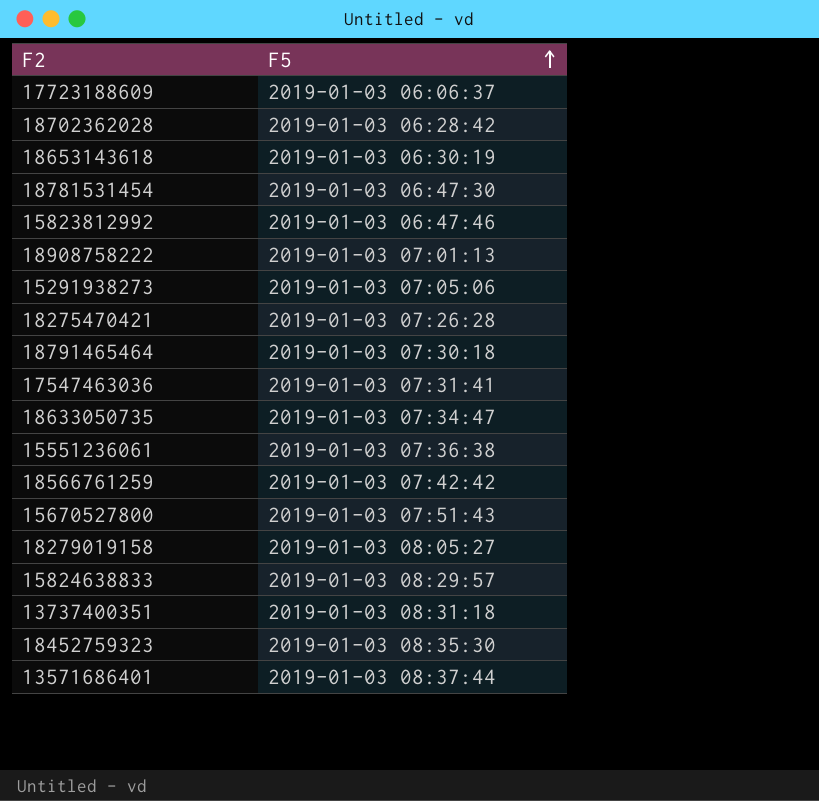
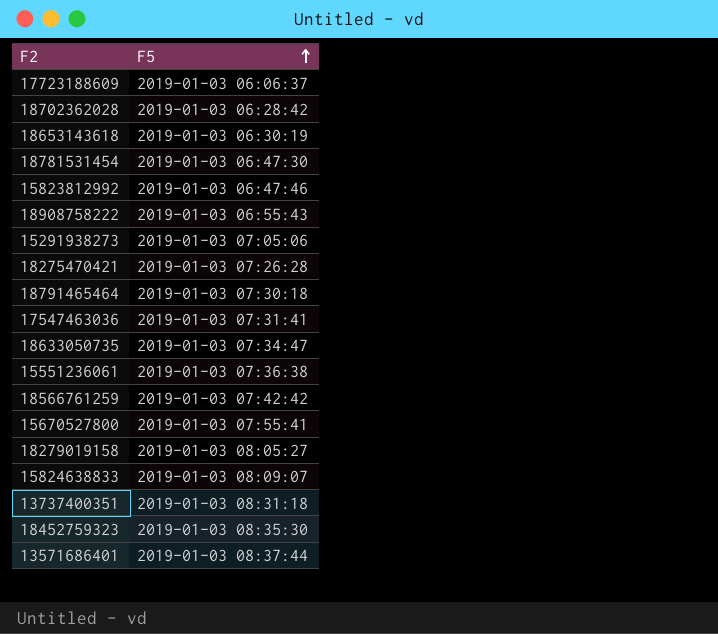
18908758222 | F5: 2019-01-03 07:01:13 -> 2019-01-03 06:55:43
15670527800 | F5: 2019-01-03 07:51:43 -> 2019-01-03 07:55:41
15824638833 | F5: 2019-01-03 08:29:57 -> 2019-01-03 08:09:07

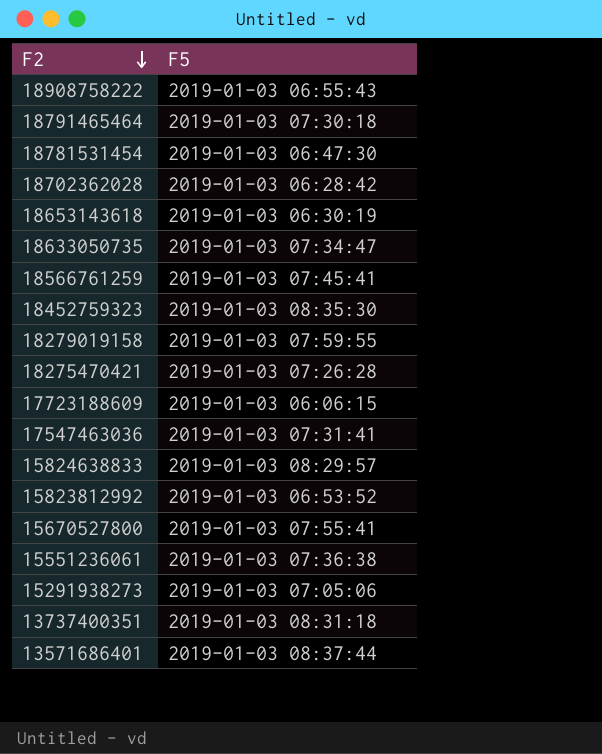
row order: F5 ascending -> F2 descending
18566761259 | F5: 2019-01-03 07:42:42 -> 2019-01-03 07:45:41
18279019158 | F5: 2019-01-03 08:05:27 -> 2019-01-03 07:59:55
17723188609 | F5: 2019-01-03 06:06:37 -> 2019-01-03 06:06:15
15824638833 | F5: 2019-01-03 08:09:07 -> 2019-01-03 08:29:57
15823812992 | F5: 2019-01-03 06:47:46 -> 2019-01-03 06:53:52

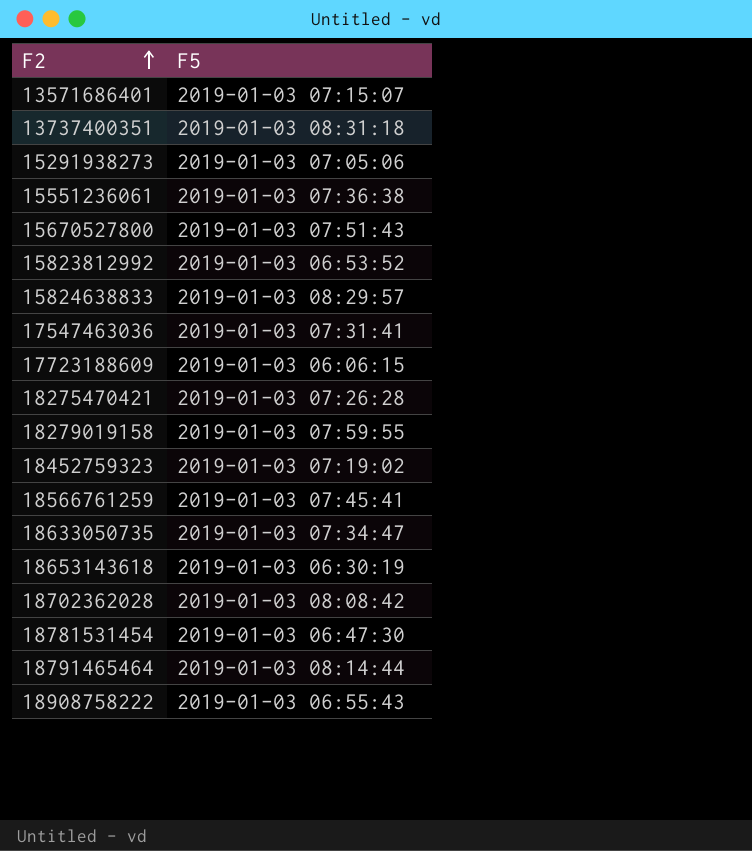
row order: F2 descending -> F2 ascending
13571686401 | F5: 2019-01-03 08:37:44 -> 2019-01-03 07:15:07
15670527800 | F5: 2019-01-03 07:55:41 -> 2019-01-03 07:51:43
18452759323 | F5: 2019-01-03 08:35:30 -> 2019-01-03 07:19:02
18702362028 | F5: 2019-01-03 06:28:42 -> 2019-01-03 08:08:42
18791465464 | F5: 2019-01-03 07:30:18 -> 2019-01-03 08:14:44

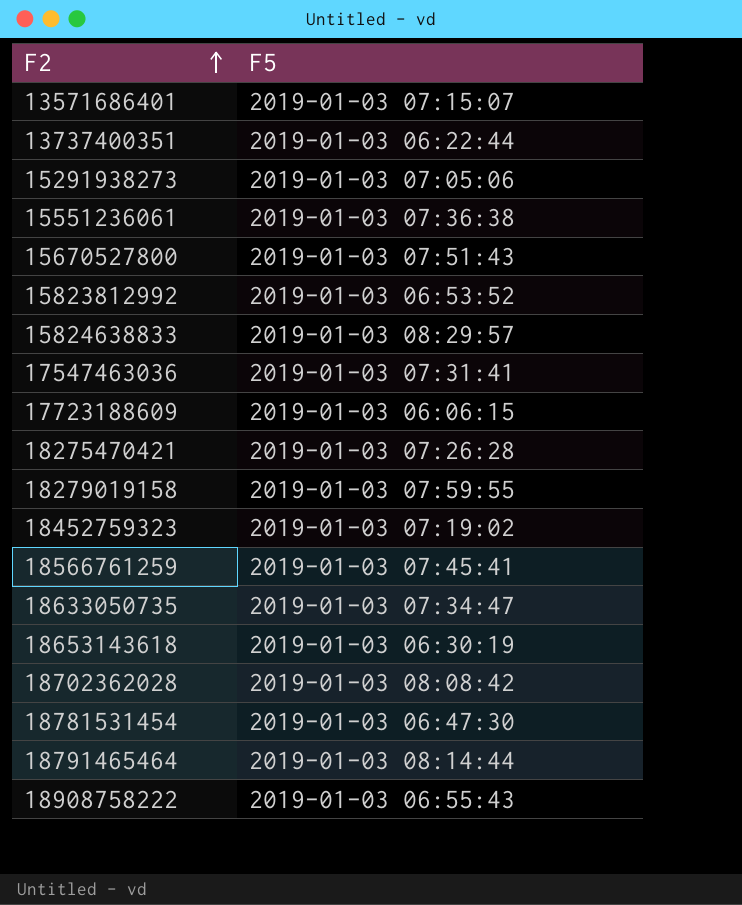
13737400351 | F5: 2019-01-03 08:31:18 -> 2019-01-03 06:22:44

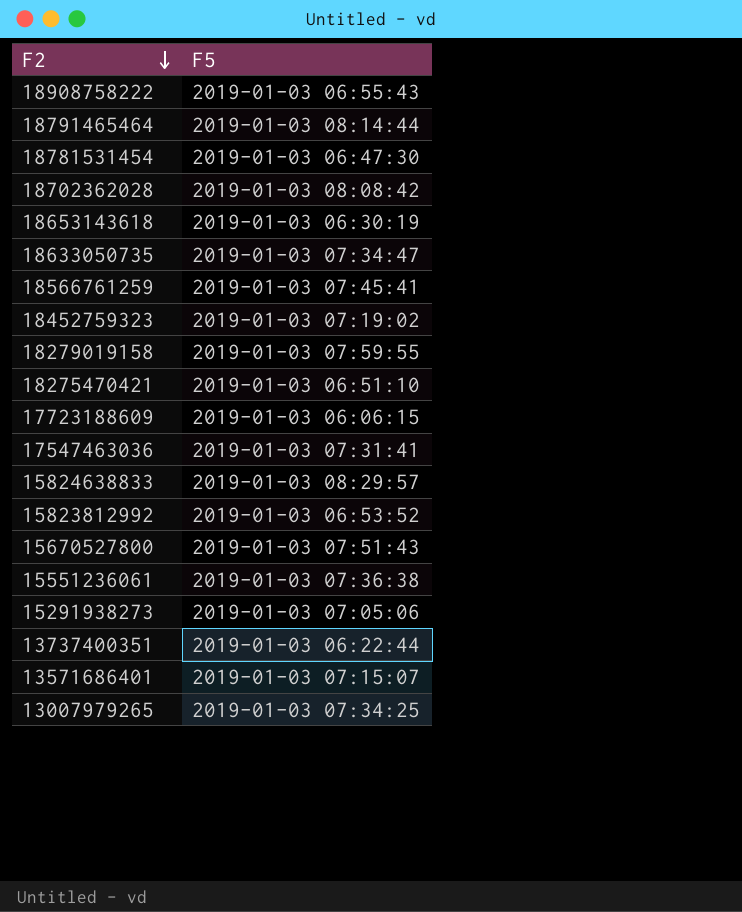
row order: F2 ascending -> F2 descending
18275470421 | F5: 2019-01-03 07:26:28 -> 2019-01-03 06:51:10
row 13007979265: none -> 2019-01-03 07:34:25

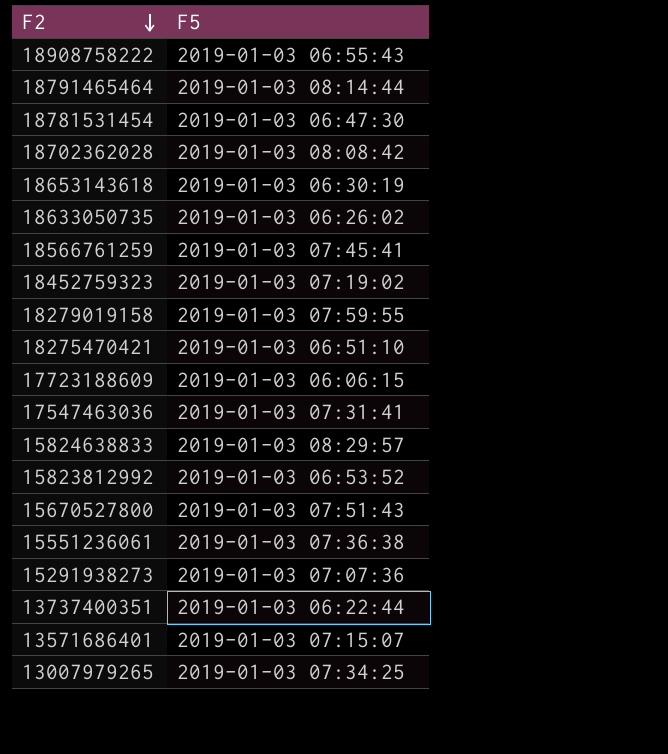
18633050735 | F5: 2019-01-03 07:34:47 -> 2019-01-03 06:26:02
15291938273 | F5: 2019-01-03 07:05:06 -> 2019-01-03 07:07:36

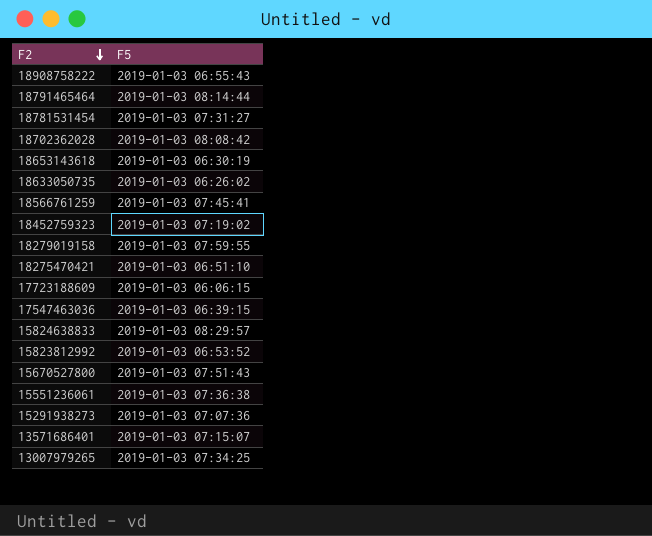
row 13737400351: 2019-01-03 06:22:44 -> none
18781531454 | F5: 2019-01-03 06:47:30 -> 2019-01-03 07:31:27
17547463036 | F5: 2019-01-03 07:31:41 -> 2019-01-03 06:39:15

